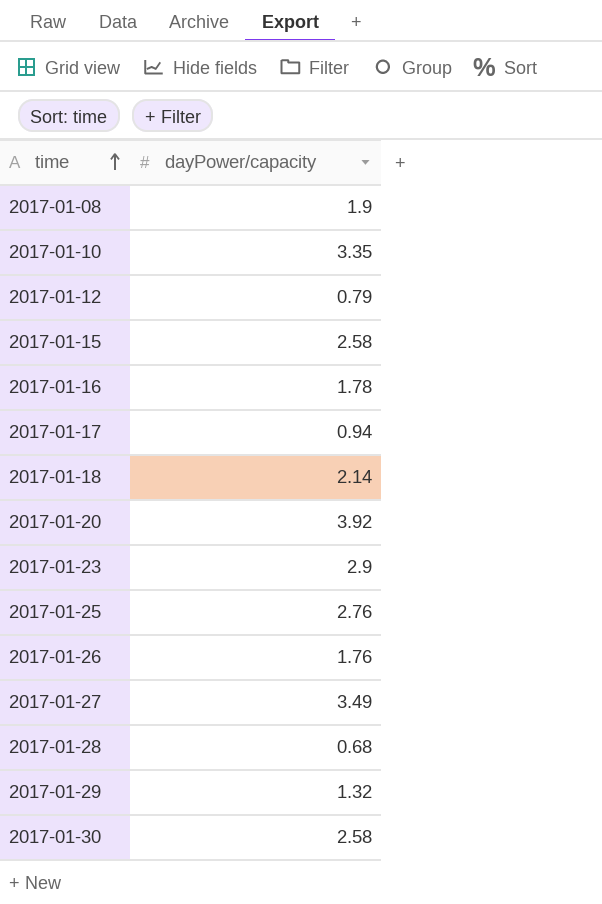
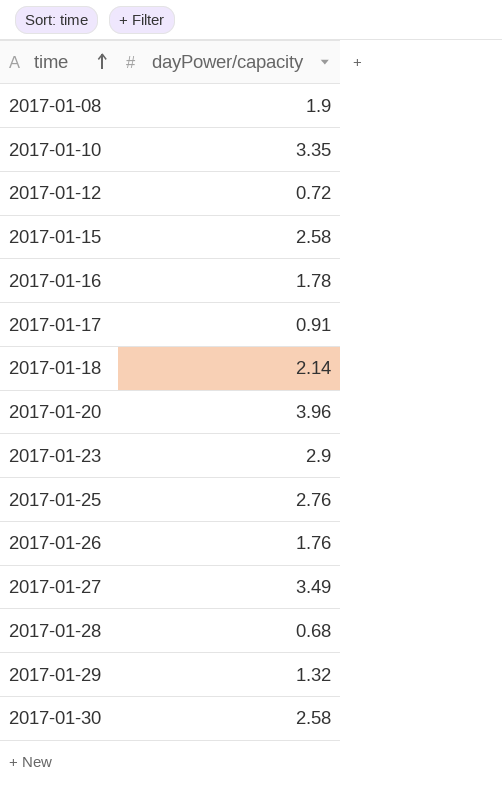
2017-01-12 | dayPower/capacity: 0.79 -> 0.72
2017-01-17 | dayPower/capacity: 0.94 -> 0.91
2017-01-20 | dayPower/capacity: 3.92 -> 3.96

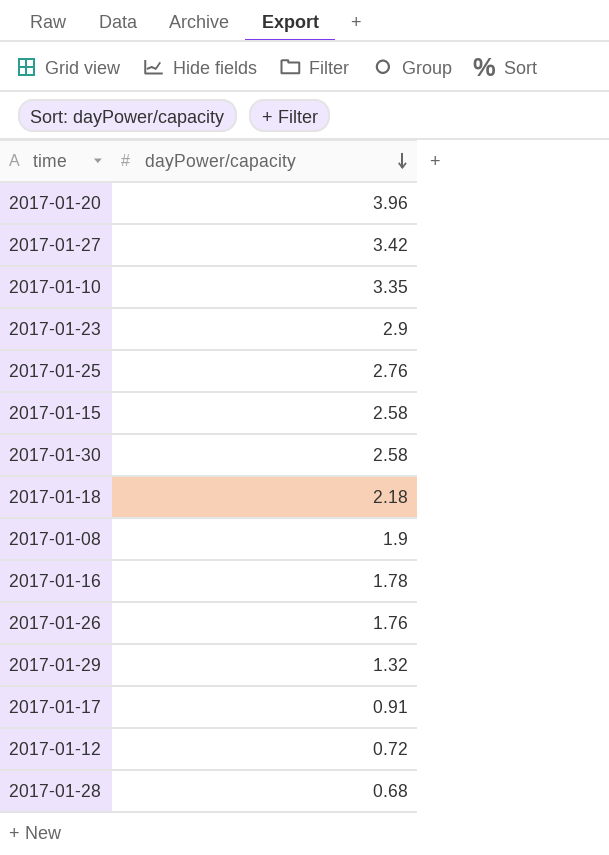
row order: time ascending -> dayPower/capacity descending
2017-01-27 | dayPower/capacity: 3.49 -> 3.42
2017-01-18 | dayPower/capacity: 2.14 -> 2.18

